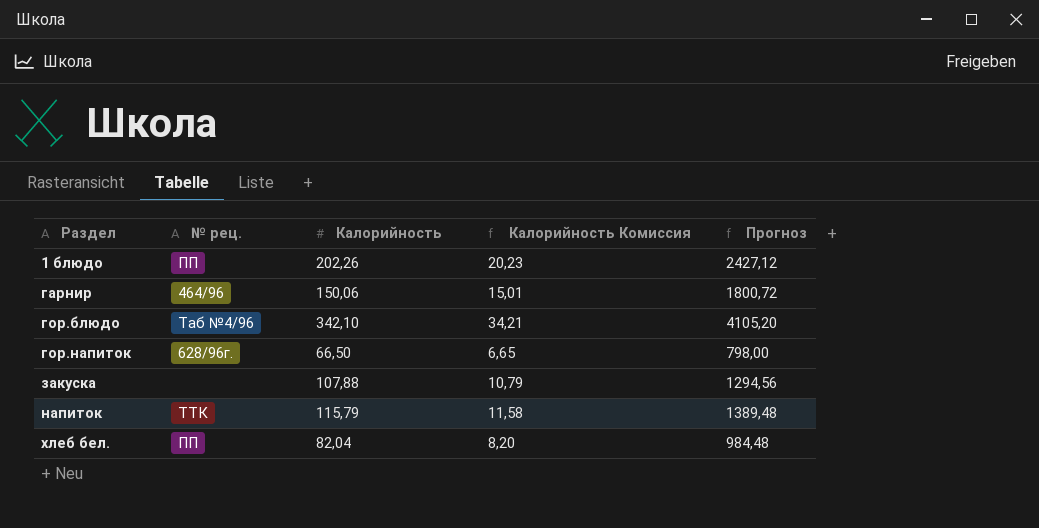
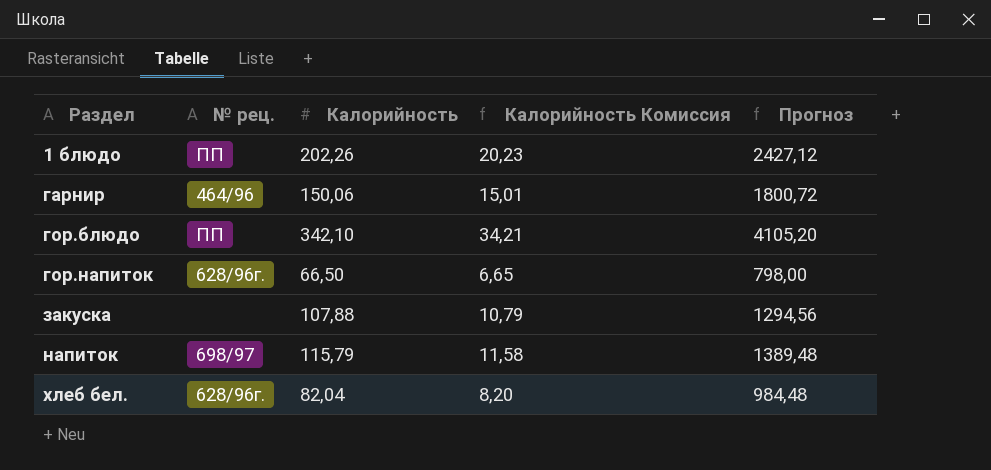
гор.блюдо | № рец.: Таб №4/96 -> ПП
напиток | № рец.: ТТК -> 698/97
хлеб бел. | № рец.: ПП -> 628/96г.

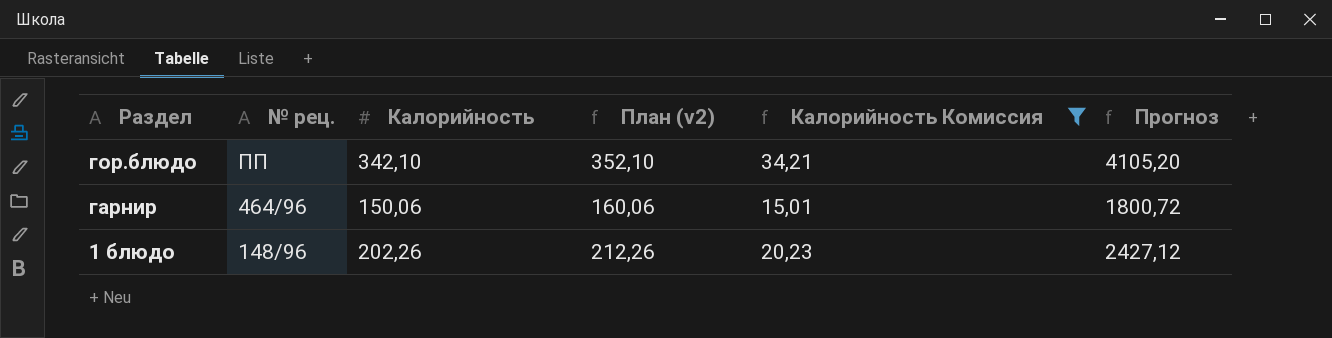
filter: none -> Калорийность Комиссия >= 15,01
row order: Раздел ascending -> Раздел descending
column План (v2) | formula: none -> [Калорийность] + 10
1 блюдо | № рец.: ПП -> 148/96

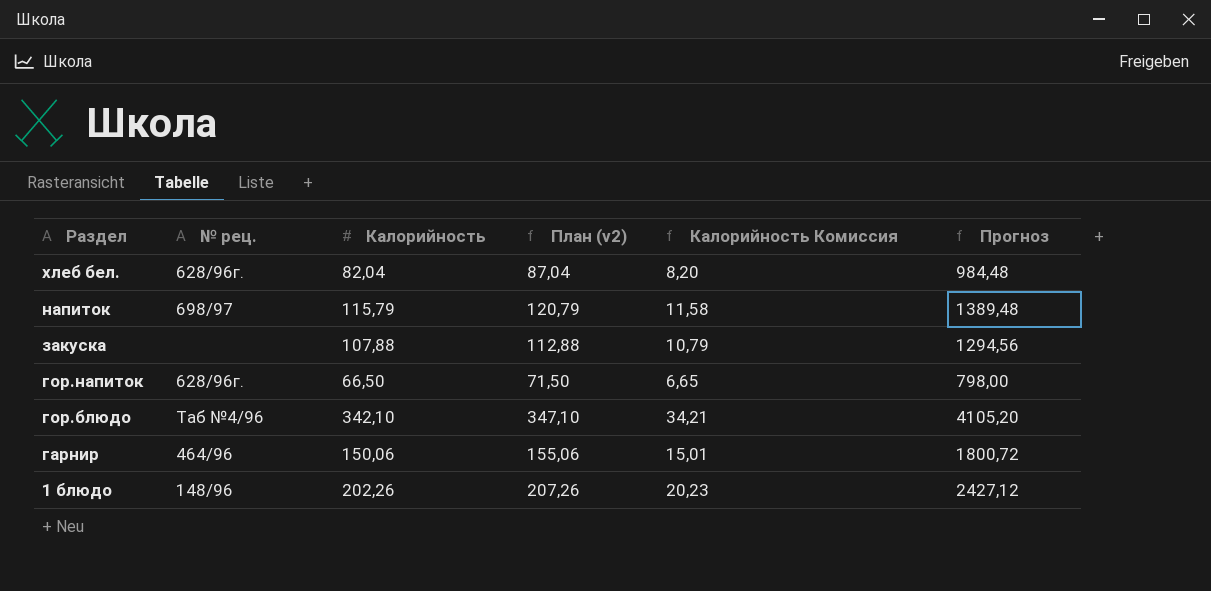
filter: Калорийность Комиссия >= 15,01 -> none
column План (v2) | formula: [Калорийность] + 10 -> [Калорийность] + 5
гор.блюдо | № рец.: ПП -> Таб №4/96

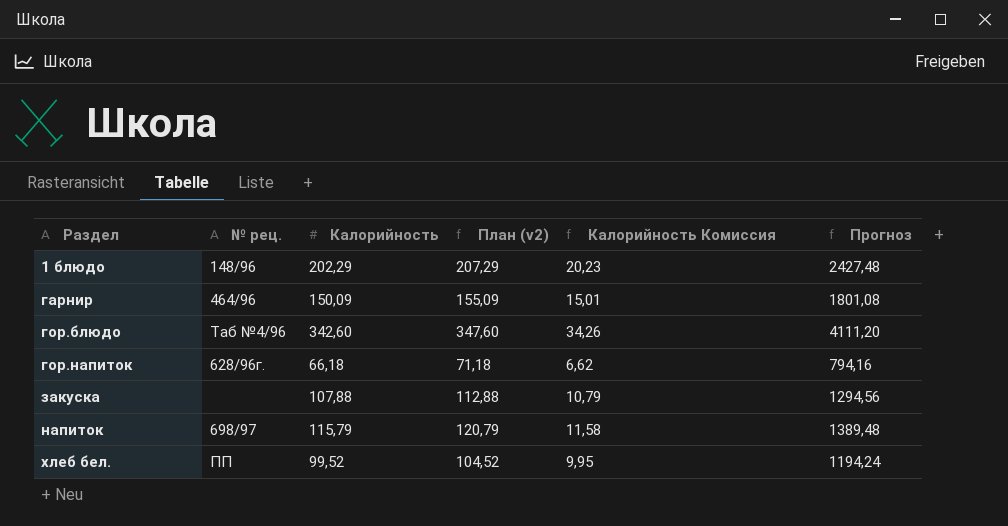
row order: Раздел descending -> Раздел ascending
1 блюдо | Калорийность: 202,26 -> 202,29
1 блюдо | План (v2): 207,26 -> 207,29
1 блюдо | Прогноз: 2427,12 -> 2427,48
гарнир | Калорийность: 150,06 -> 150,09
гарнир | План (v2): 155,06 -> 155,09
гарнир | Прогноз: 1800,72 -> 1801,08
гор.блюдо | Калорийность: 342,10 -> 342,60
гор.блюдо | План (v2): 347,10 -> 347,60
гор.блюдо | Калорийность Комиссия: 34,21 -> 34,26
гор.блюдо | Прогноз: 4105,20 -> 4111,20
гор.напиток | Калорийность: 66,50 -> 66,18
гор.напиток | План (v2): 71,50 -> 71,18
гор.напиток | Калорийность Комиссия: 6,65 -> 6,62
гор.напиток | Прогноз: 798,00 -> 794,16
хлеб бел. | № рец.: 628/96г. -> ПП
хлеб бел. | Калорийность: 82,04 -> 99,52
хлеб бел. | План (v2): 87,04 -> 104,52
хлеб бел. | Калорийность Комиссия: 8,20 -> 9,95
хлеб бел. | Прогноз: 984,48 -> 1194,24

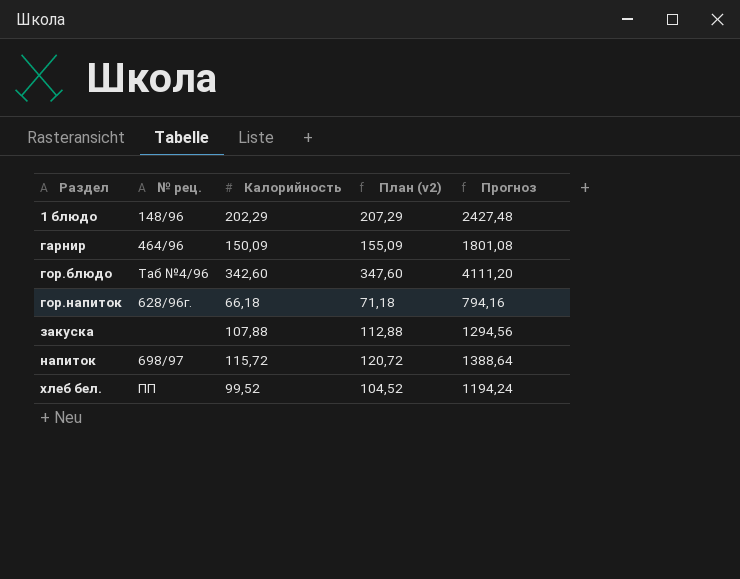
column Калорийность Комиссия | formula: [Калорийность] * 0,1 -> none
напиток | Калорийность: 115,79 -> 115,72
напиток | План (v2): 120,79 -> 120,72
напиток | Прогноз: 1389,48 -> 1388,64

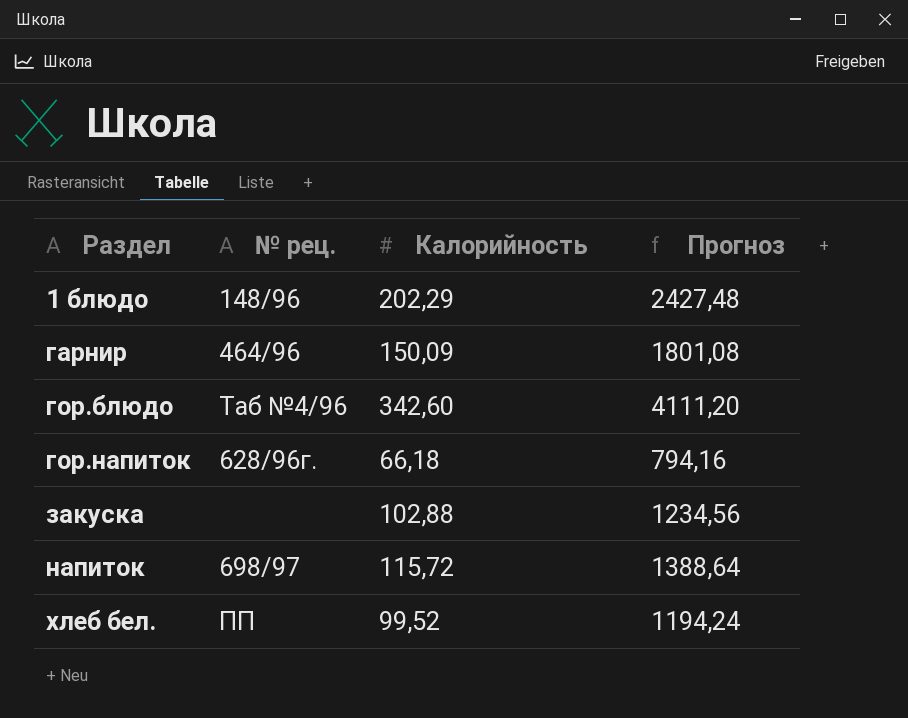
column План (v2) | formula: [Калорийность] + 5 -> none
закуска | Калорийность: 107,88 -> 102,88
закуска | Прогноз: 1294,56 -> 1234,56

